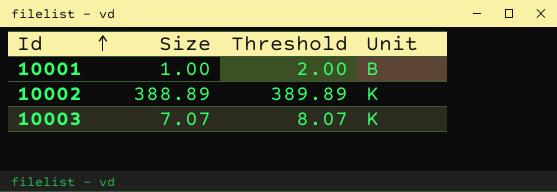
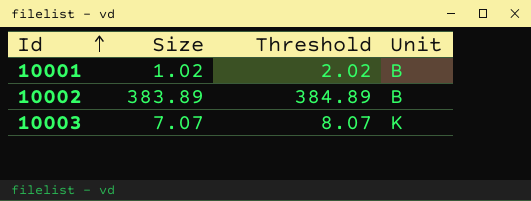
10001 | Size: 1.00 -> 1.02
10001 | Threshold: 2.00 -> 2.02
10002 | Size: 388.89 -> 383.89
10002 | Threshold: 389.89 -> 384.89
10002 | Unit: K -> B

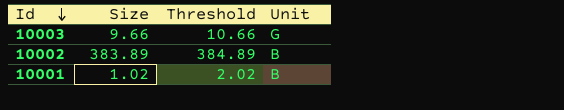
row order: Id ascending -> Id descending
10003 | Size: 7.07 -> 9.66
10003 | Threshold: 8.07 -> 10.66
10003 | Unit: K -> G

